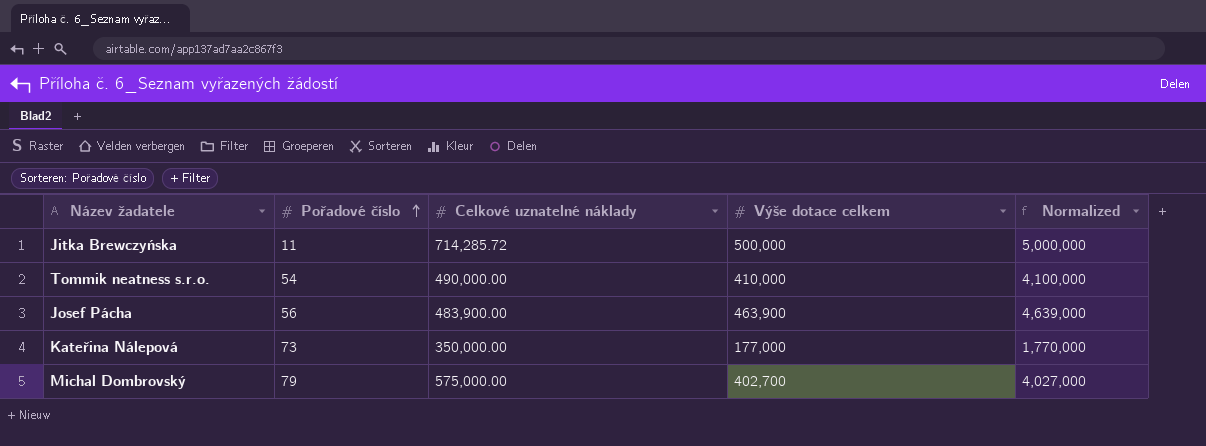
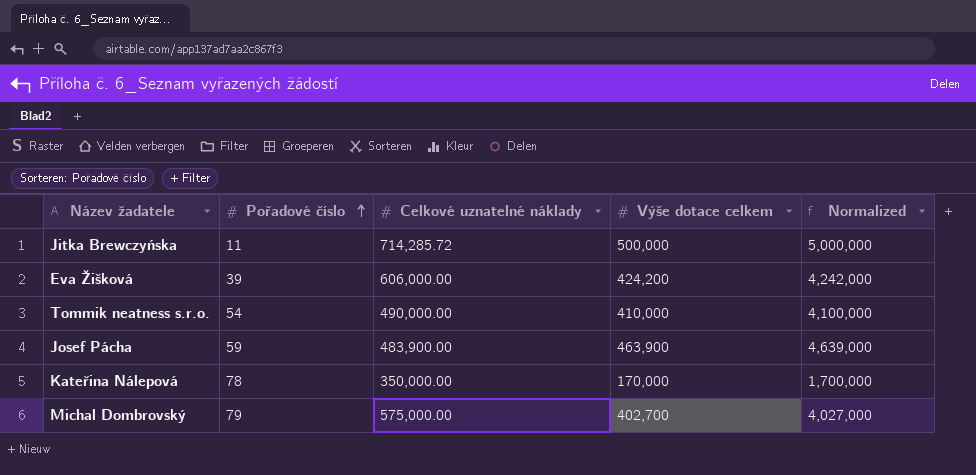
row Eva Žišková: none -> 39 | 606,000.00 | 424,200 | 4,242,000
Josef Pácha | Pořadové číslo: 56 -> 59
Kateřina Nálepová | Pořadové číslo: 73 -> 78
Kateřina Nálepová | Výše dotace celkem: 177,000 -> 170,000
Kateřina Nálepová | Normalized: 1,770,000 -> 1,700,000

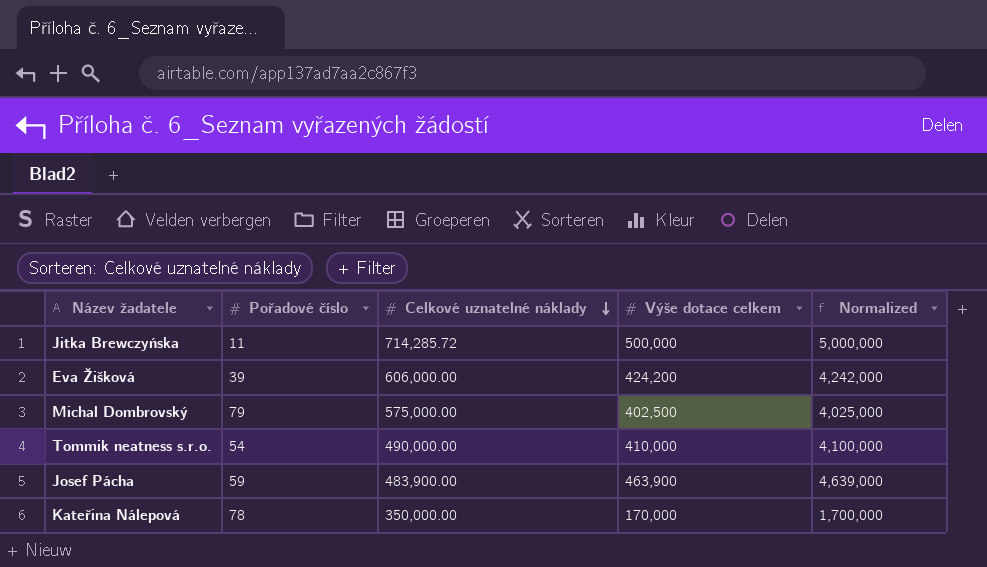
row order: Pořadové číslo ascending -> Celkové uznatelné náklady descending
Michal Dombrovský | Výše dotace celkem: 402,700 -> 402,500
Michal Dombrovský | Normalized: 4,027,000 -> 4,025,000

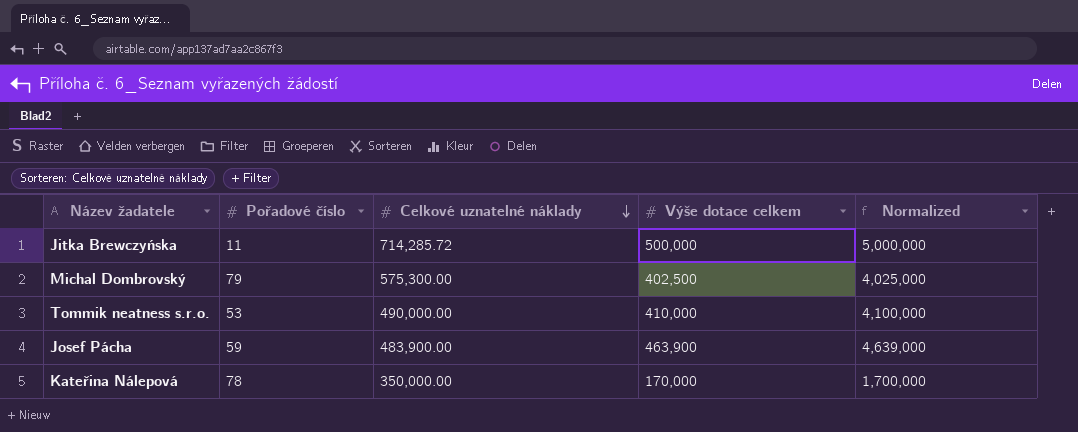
row Eva Žišková: 39 | 606,000.00 | 424,200 | 4,242,000 -> none
Michal Dombrovský | Celkové uznatelné náklady: 575,000.00 -> 575,300.00
Tommik neatness s.r.o. | Pořadové číslo: 54 -> 53

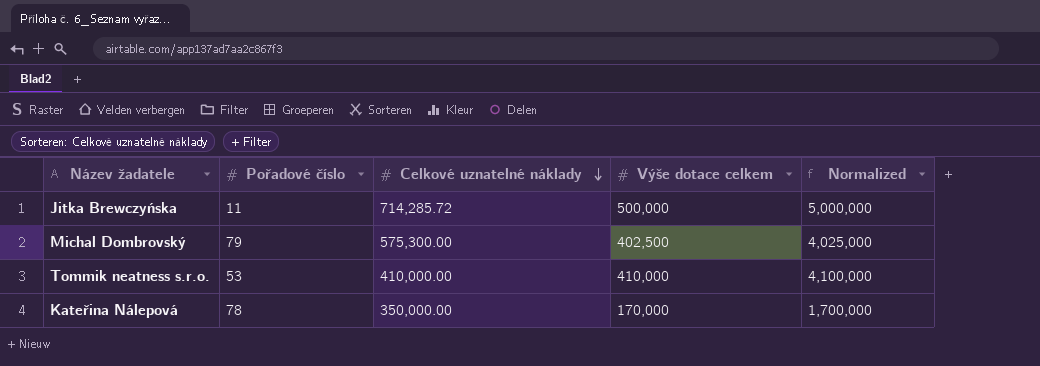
row Josef Pácha: 59 | 483,900.00 | 463,900 | 4,639,000 -> none
Tommik neatness s.r.o. | Celkové uznatelné náklady: 490,000.00 -> 410,000.00

